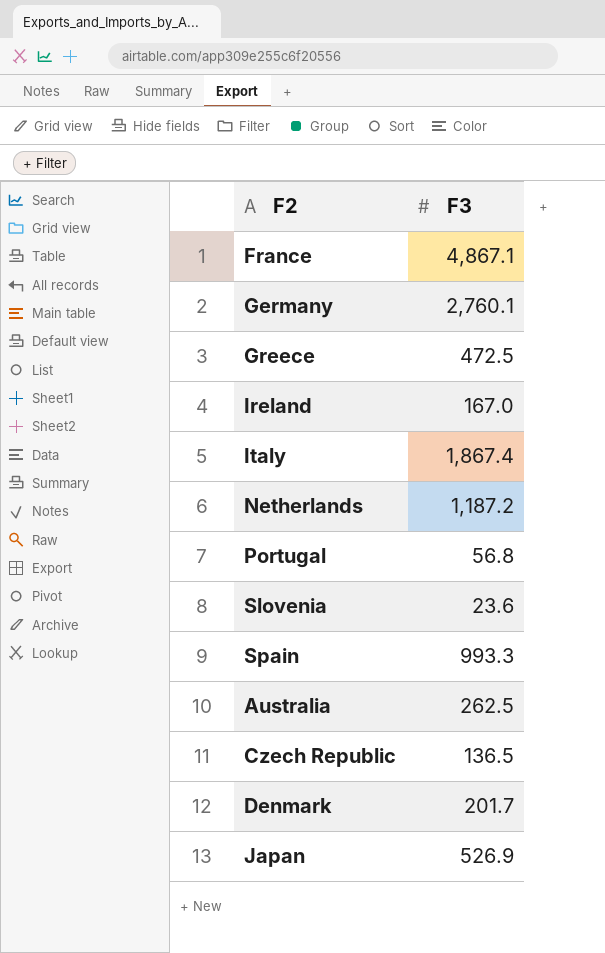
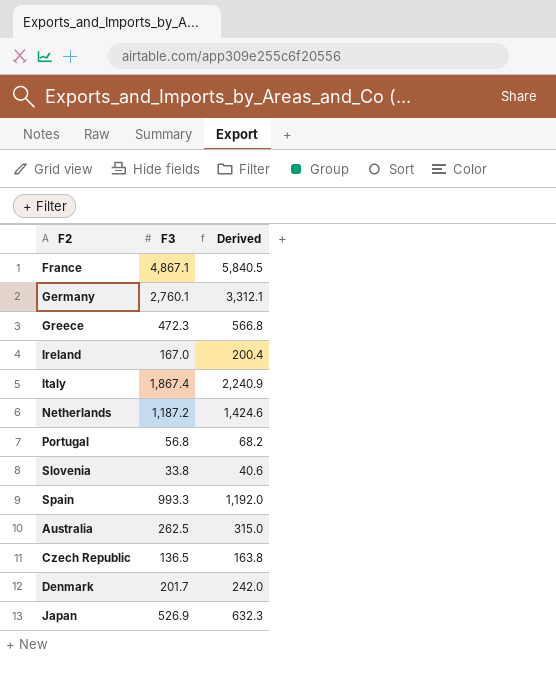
column Derived | formula: none -> [F3] * 1.2
Greece | F3: 472.5 -> 472.3
Slovenia | F3: 23.6 -> 33.8

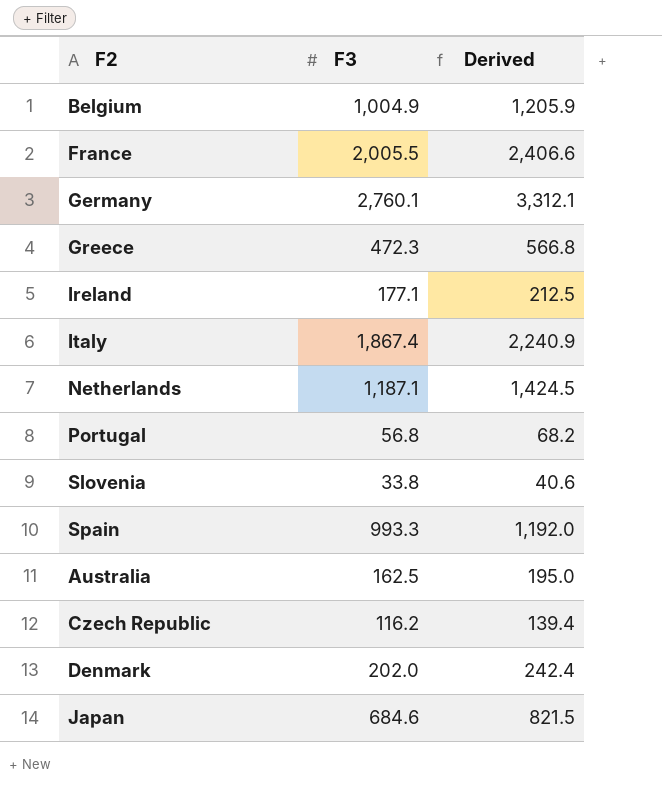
row Belgium: none -> 1,004.9 | 1,205.9
France | F3: 4,867.1 -> 2,005.5
France | Derived: 5,840.5 -> 2,406.6
Ireland | F3: 167.0 -> 177.1
Ireland | Derived: 200.4 -> 212.5
Netherlands | F3: 1,187.2 -> 1,187.1
Netherlands | Derived: 1,424.6 -> 1,424.5
Australia | F3: 262.5 -> 162.5
Australia | Derived: 315.0 -> 195.0
Czech Republic | F3: 136.5 -> 116.2
Czech Republic | Derived: 163.8 -> 139.4
Denmark | F3: 201.7 -> 202.0
Denmark | Derived: 242.0 -> 242.4
Japan | F3: 526.9 -> 684.6
Japan | Derived: 632.3 -> 821.5

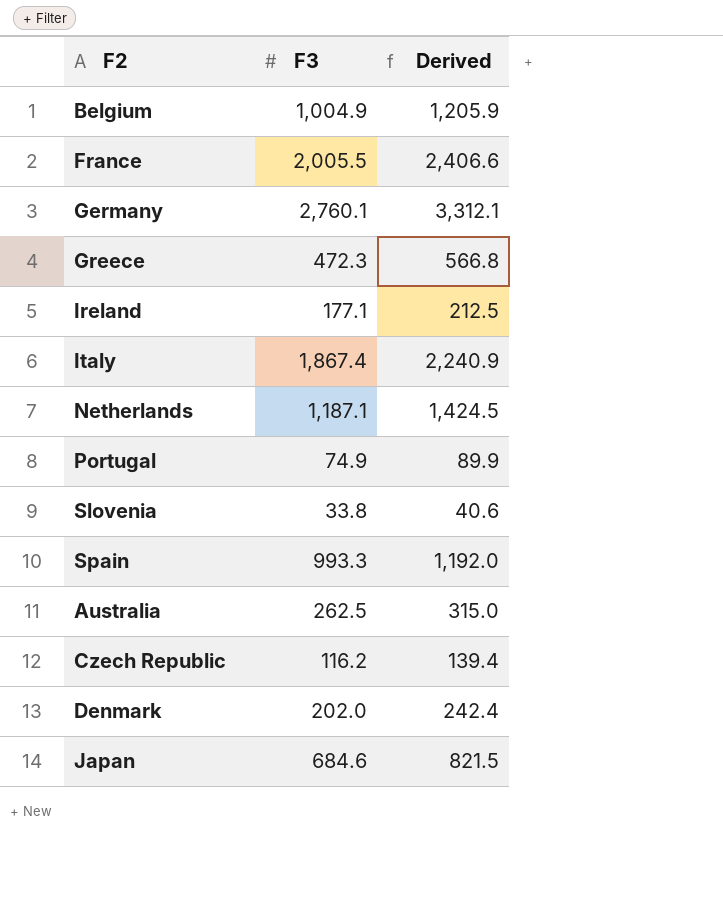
Portugal | F3: 56.8 -> 74.9
Portugal | Derived: 68.2 -> 89.9
Australia | F3: 162.5 -> 262.5
Australia | Derived: 195.0 -> 315.0

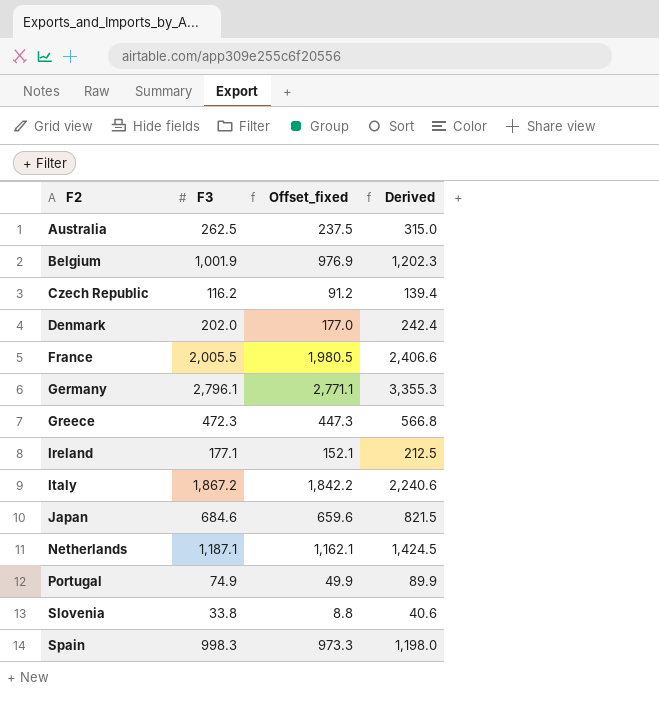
row order: none -> F2 ascending
column Offset_fixed | formula: none -> [F3] - 25
Belgium | F3: 1,004.9 -> 1,001.9
Belgium | Derived: 1,205.9 -> 1,202.3
Germany | F3: 2,760.1 -> 2,796.1
Germany | Derived: 3,312.1 -> 3,355.3
Italy | F3: 1,867.4 -> 1,867.2
Italy | Derived: 2,240.9 -> 2,240.6
Spain | F3: 993.3 -> 998.3
Spain | Derived: 1,192.0 -> 1,198.0

